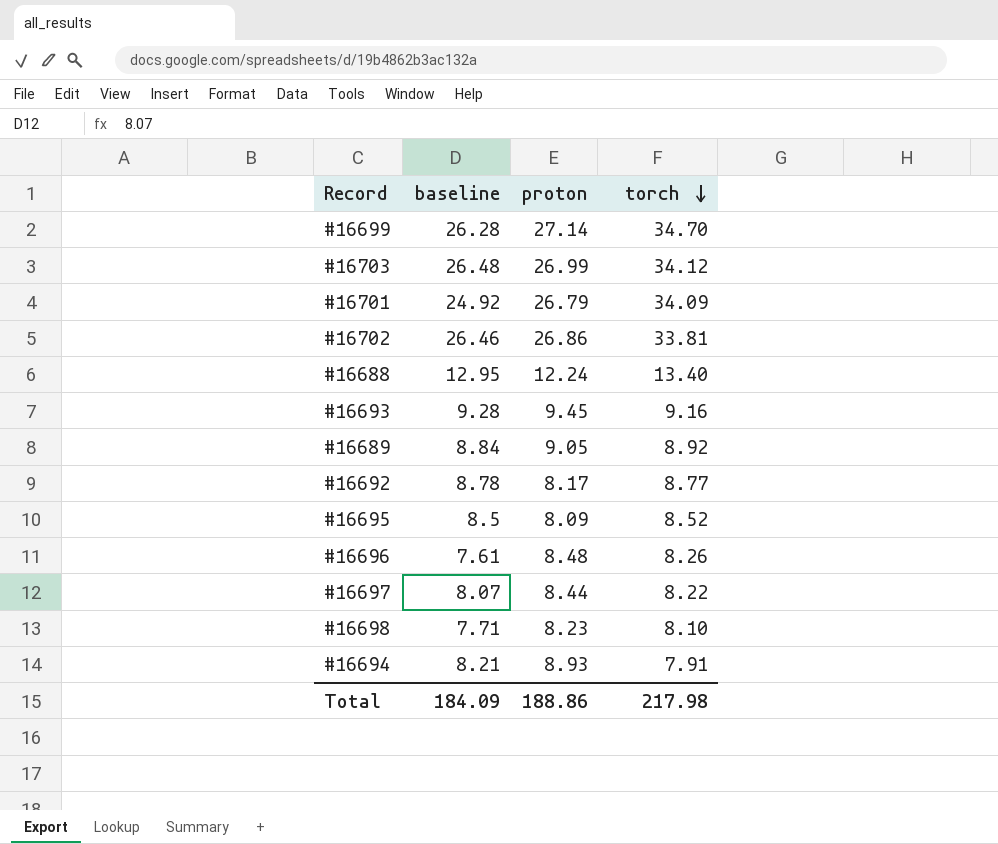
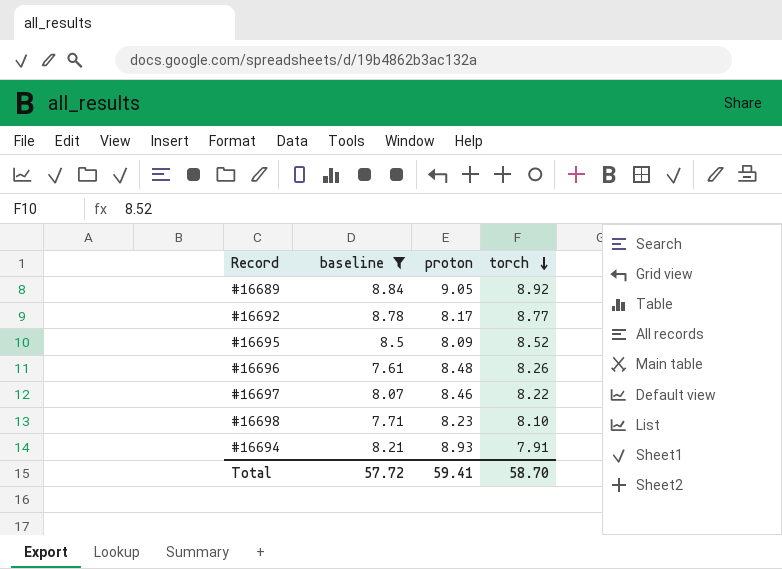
filter: none -> baseline <= 8.84
#16697 | proton: 8.44 -> 8.46
Total | baseline: 184.09 -> 57.72
Total | proton: 188.86 -> 59.41
Total | torch: 217.98 -> 58.70

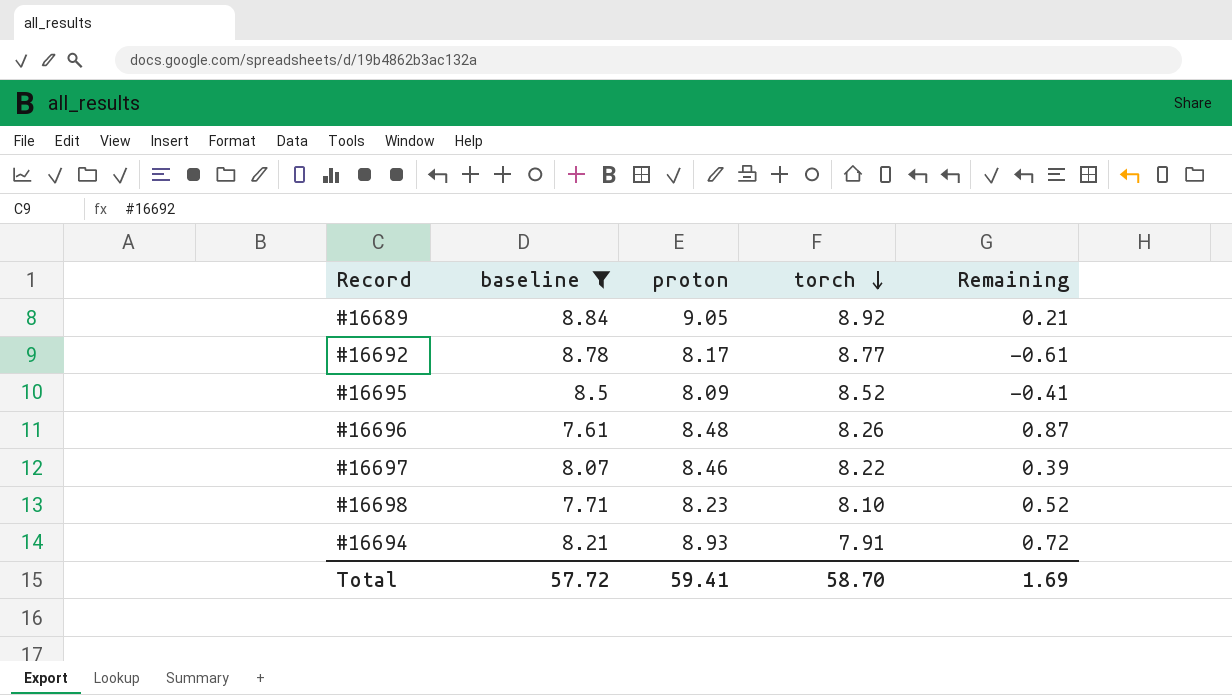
column Remaining | formula: none -> [proton] - [baseline]

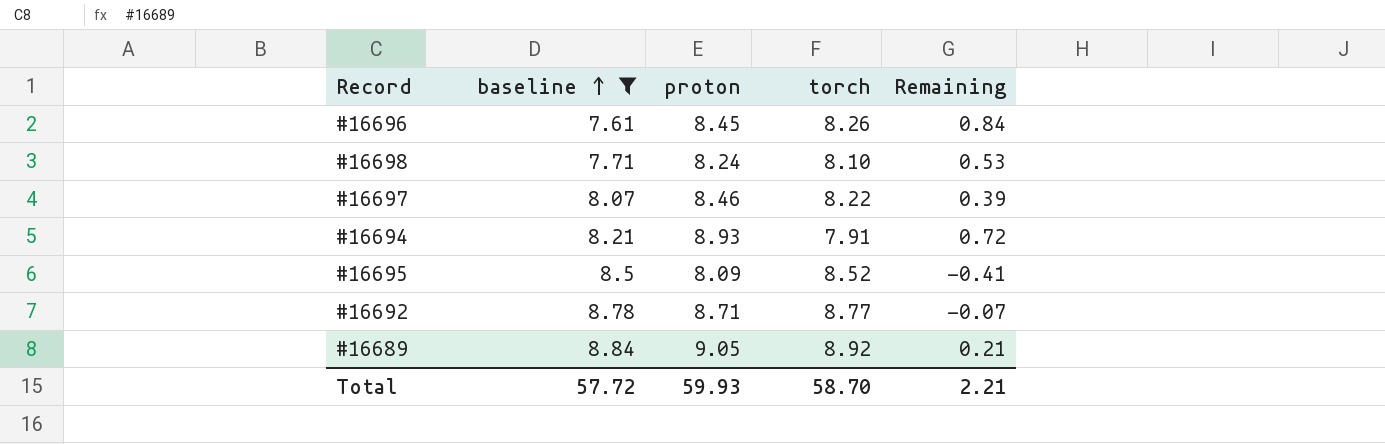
row order: torch descending -> baseline ascending
#16696 | proton: 8.48 -> 8.45
#16696 | Remaining: 0.87 -> 0.84
#16698 | proton: 8.23 -> 8.24
#16698 | Remaining: 0.52 -> 0.53
#16692 | proton: 8.17 -> 8.71
#16692 | Remaining: -0.61 -> -0.07
Total | proton: 59.41 -> 59.93
Total | Remaining: 1.69 -> 2.21

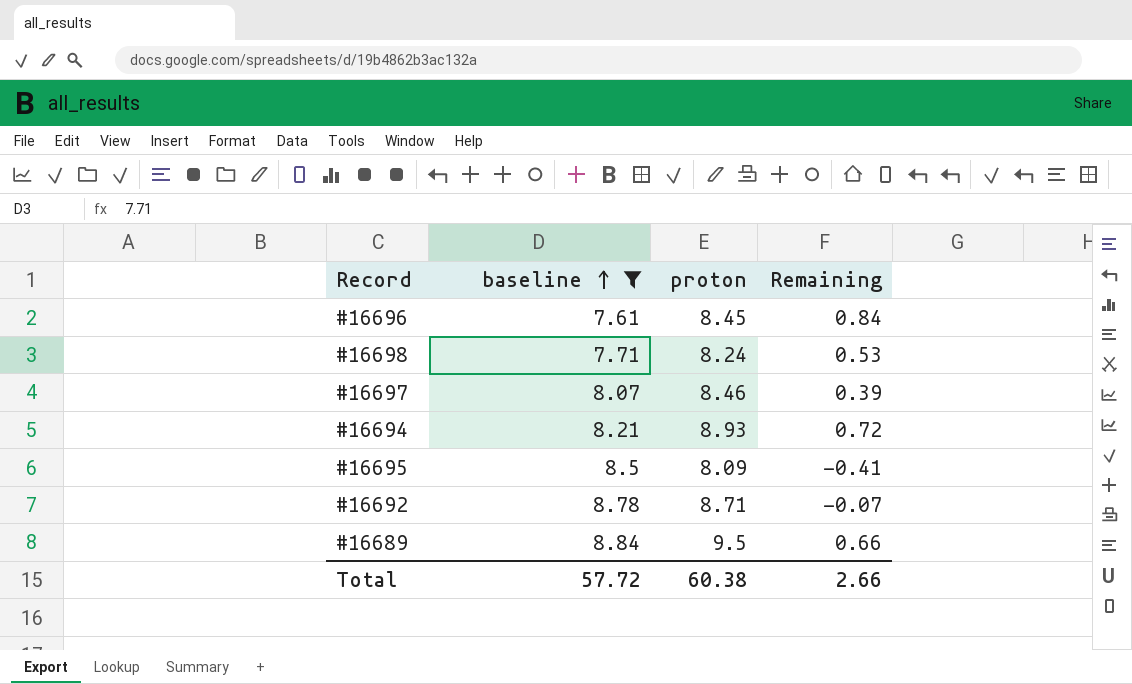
column torch | position: 4 -> none
#16689 | proton: 9.05 -> 9.5
#16689 | Remaining: 0.21 -> 0.66
Total | proton: 59.93 -> 60.38
Total | Remaining: 2.21 -> 2.66

